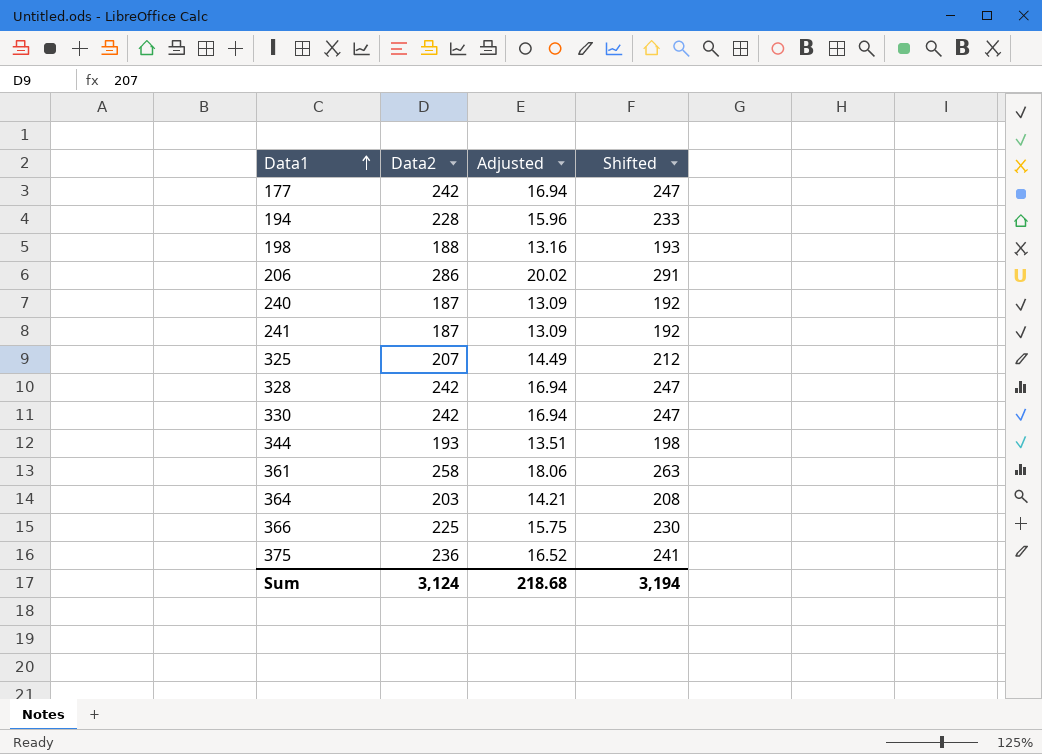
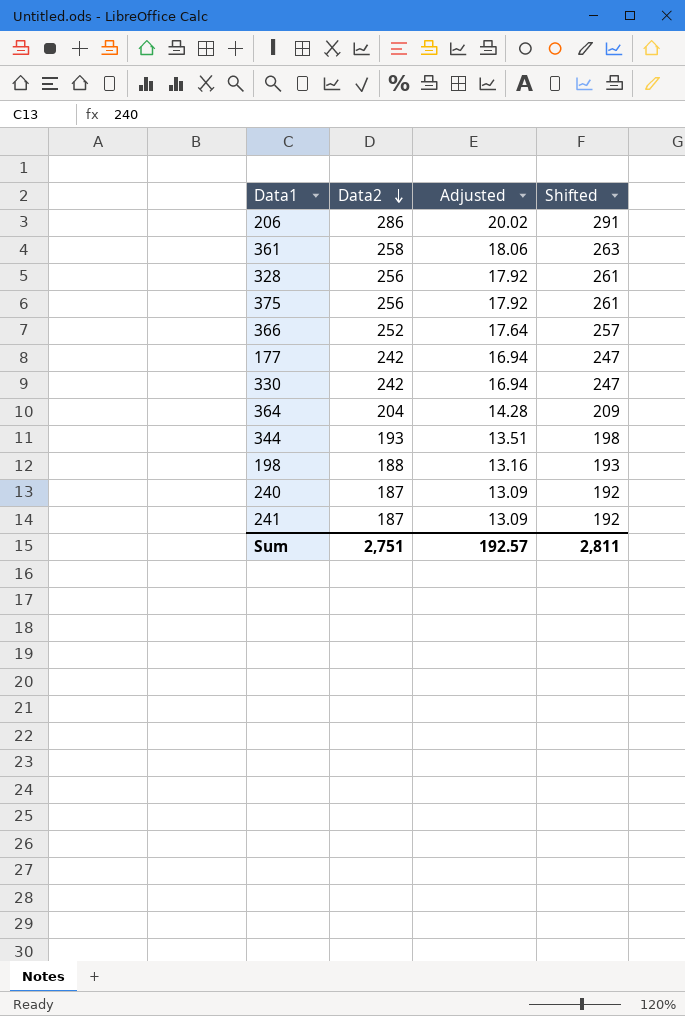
row order: Data1 ascending -> Data2 descending
row 194: 228 | 15.96 | 233 -> none
row 325: 207 | 14.49 | 212 -> none
328 | Data2: 242 -> 256
328 | Adjusted: 16.94 -> 17.92
328 | Shifted: 247 -> 261
375 | Data2: 236 -> 256
375 | Adjusted: 16.52 -> 17.92
375 | Shifted: 241 -> 261
366 | Data2: 225 -> 252
366 | Adjusted: 15.75 -> 17.64
366 | Shifted: 230 -> 257
364 | Data2: 203 -> 204
364 | Adjusted: 14.21 -> 14.28
364 | Shifted: 208 -> 209
Sum | Data2: 3,124 -> 2,751
Sum | Adjusted: 218.68 -> 192.57
Sum | Shifted: 3,194 -> 2,811

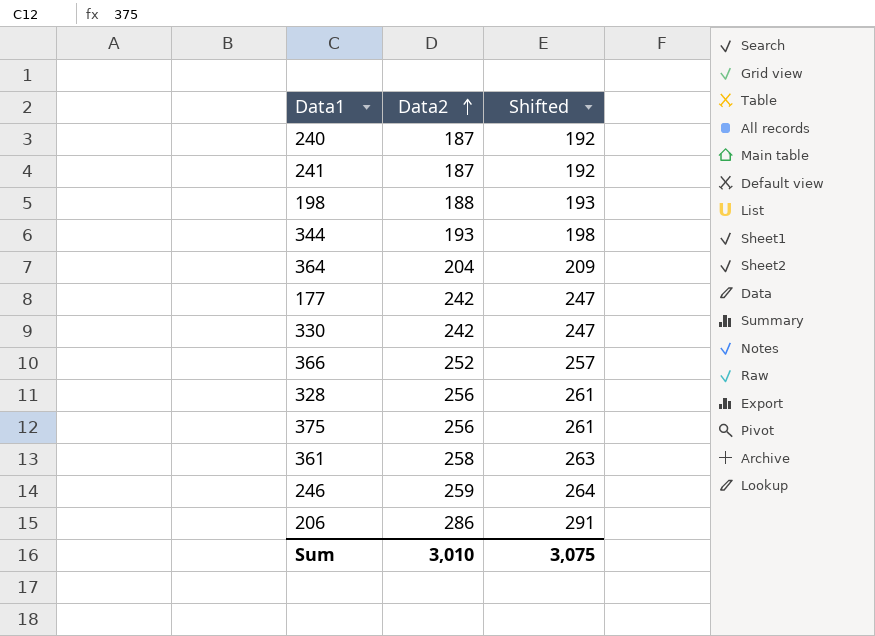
row order: Data2 descending -> Data2 ascending
column Adjusted | formula: [Data2] * 0.07 -> none
row 246: none -> 259 | 264
Sum | Data2: 2,751 -> 3,010
Sum | Shifted: 2,811 -> 3,075

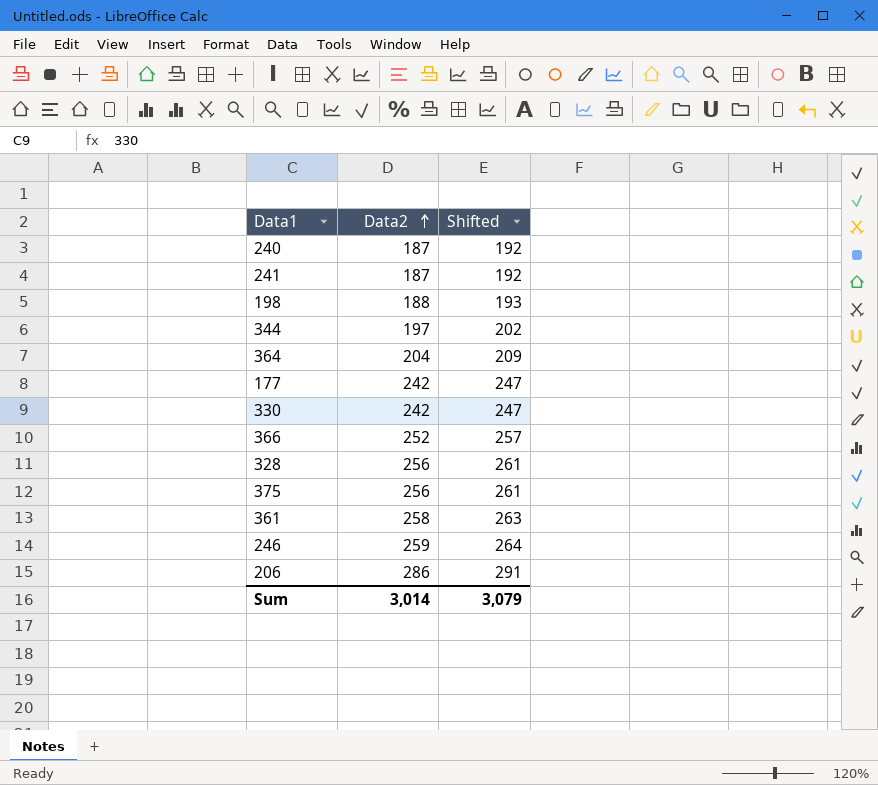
344 | Data2: 193 -> 197
344 | Shifted: 198 -> 202
Sum | Data2: 3,010 -> 3,014
Sum | Shifted: 3,075 -> 3,079

